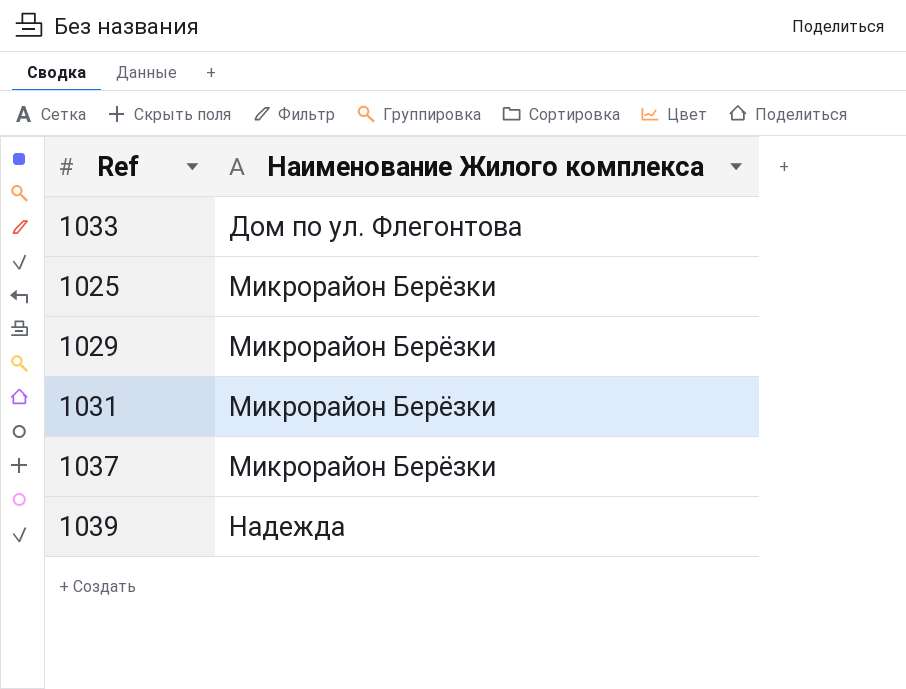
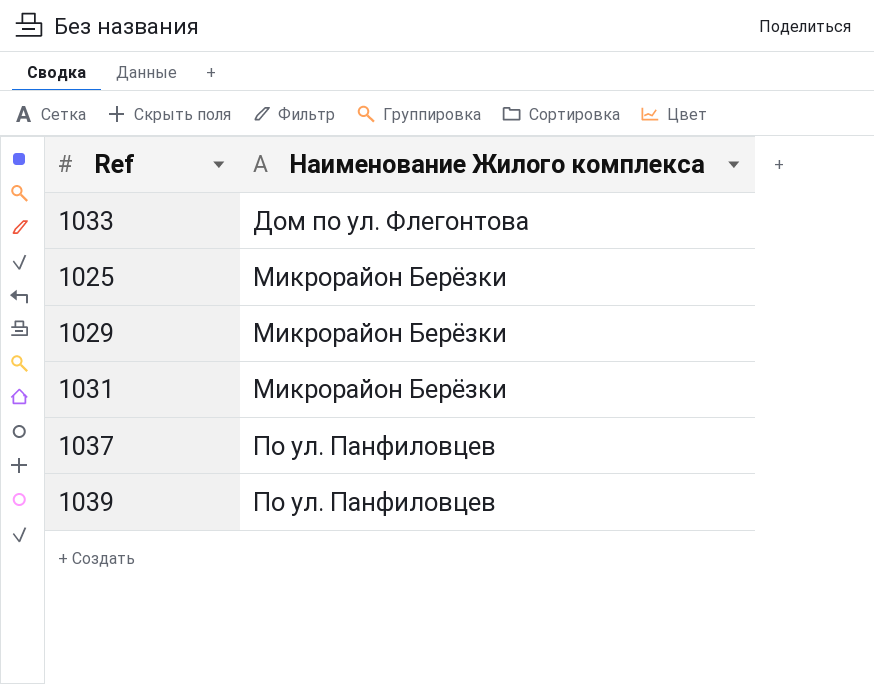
1037 | Наименование Жилого комплекса: Микрорайон Берёзки -> По ул. Панфиловцев
1039 | Наименование Жилого комплекса: Надежда -> По ул. Панфиловцев

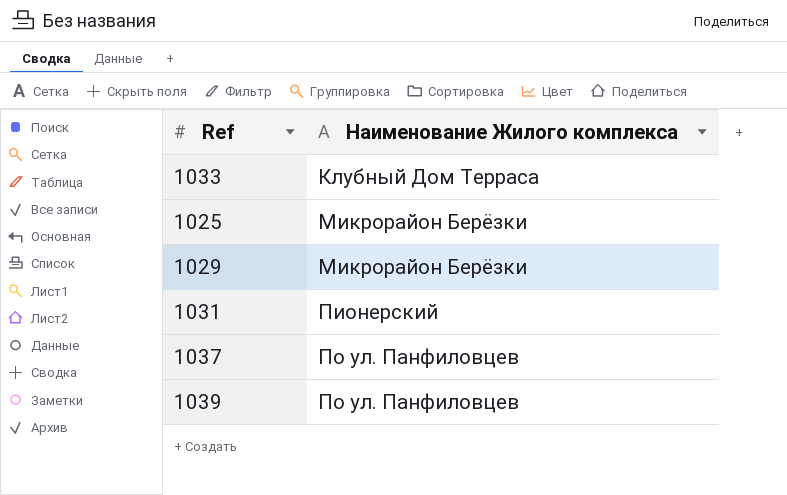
1033 | Наименование Жилого комплекса: Дом по ул. Флегонтова -> Клубный Дом Терраса
1031 | Наименование Жилого комплекса: Микрорайон Берёзки -> Пионерский

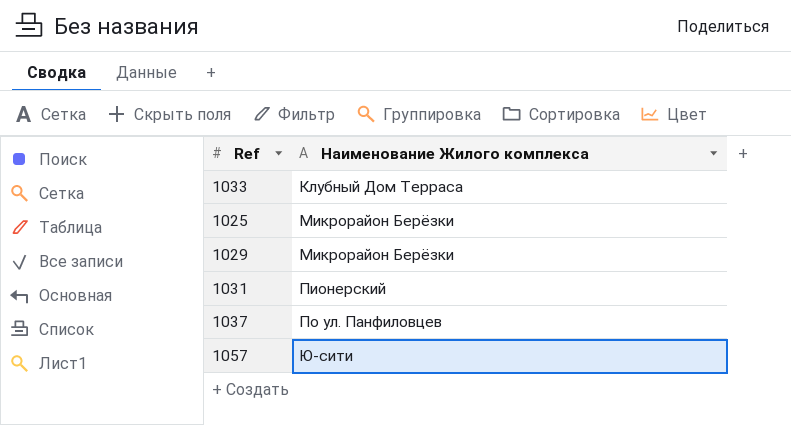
row 1039: По ул. Панфиловцев -> none
row 1057: none -> Ю-сити

